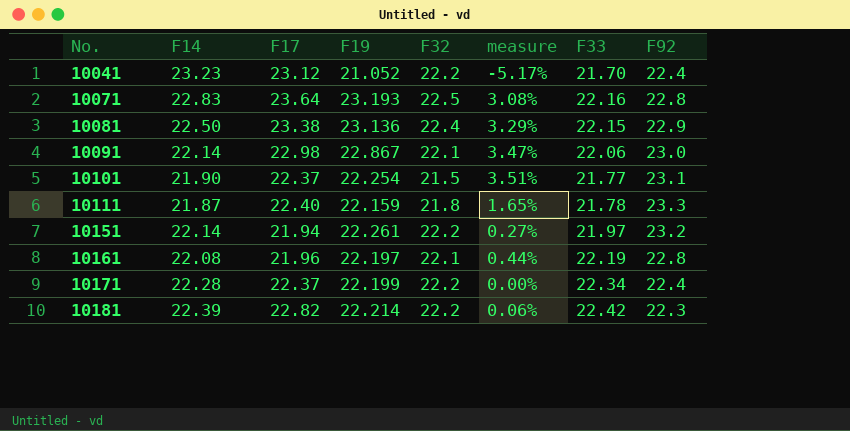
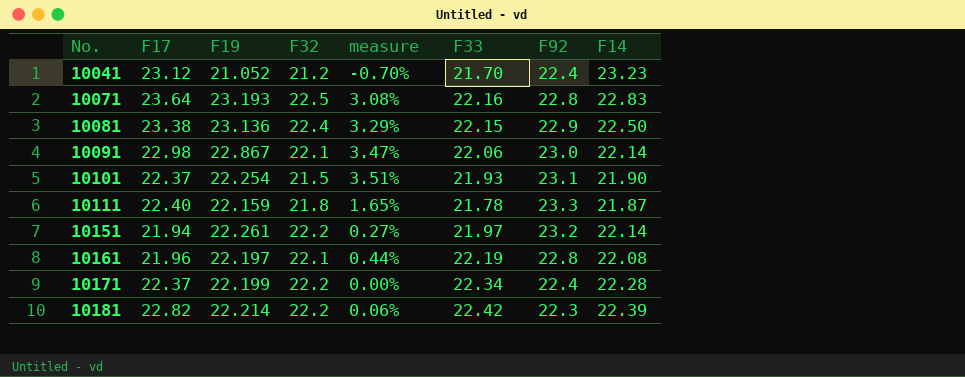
column F14 | position: 2 -> 8
10041 | F32: 22.2 -> 21.2
10041 | measure: -5.17% -> -0.70%
10101 | F33: 21.77 -> 21.93

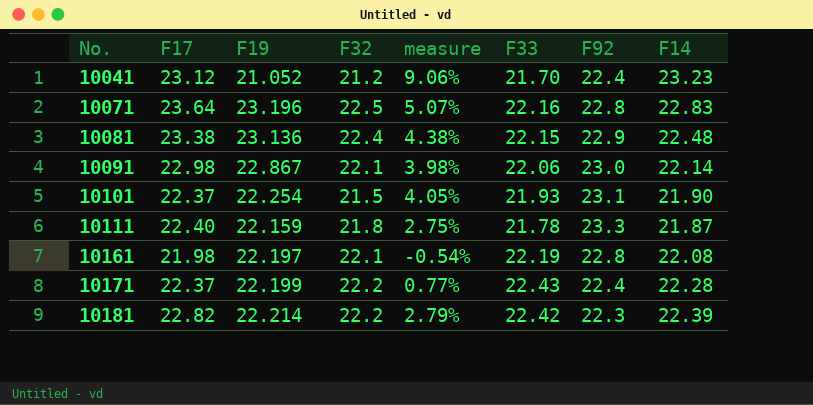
column measure | formula: ([F19] - [F32]) / [F32] -> ([F17] - [F32]) / [F32]
row 10151: 21.94 | 22.261 | 22.2 | 0.27% | 21.97 | 23.2 | 22.14 -> none
10071 | F19: 23.193 -> 23.196
10081 | F14: 22.50 -> 22.48
10161 | F17: 21.96 -> 21.98
10171 | F33: 22.34 -> 22.43

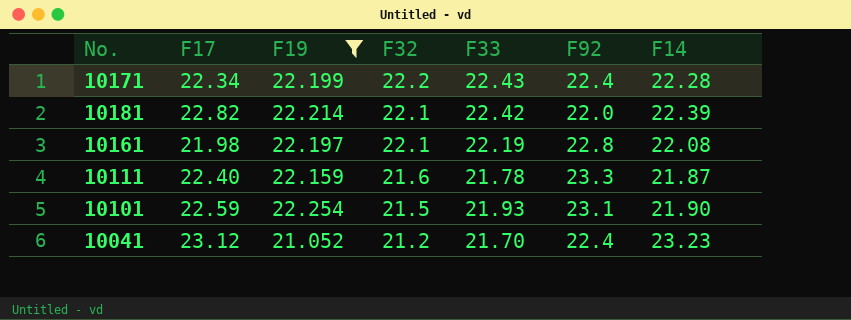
filter: none -> F19 <= 22.254
row order: No. ascending -> F32 descending
column measure | formula: ([F17] - [F32]) / [F32] -> none
10171 | F17: 22.37 -> 22.34
10181 | F32: 22.2 -> 22.1
10181 | F92: 22.3 -> 22.0
10111 | F32: 21.8 -> 21.6
10101 | F17: 22.37 -> 22.59

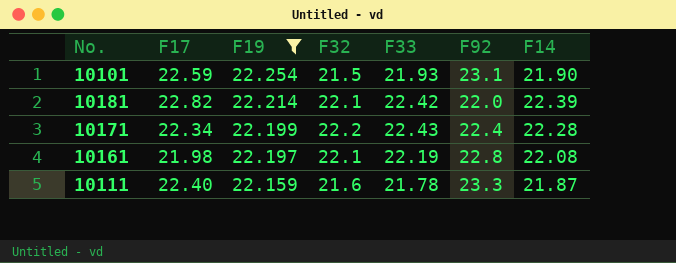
row order: F32 descending -> F19 descending
row 10041: 23.12 | 21.052 | 21.2 | 21.70 | 22.4 | 23.23 -> none

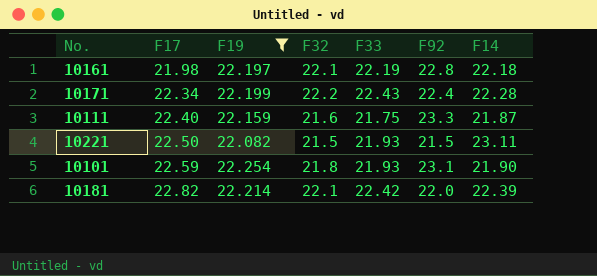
row order: F19 descending -> F17 ascending
10161 | F14: 22.08 -> 22.18
10111 | F33: 21.78 -> 21.75
row 10221: none -> 22.50 | 22.082 | 21.5 | 21.93 | 21.5 | 23.11
10101 | F32: 21.5 -> 21.8

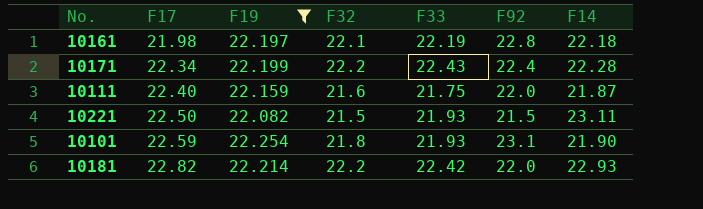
10111 | F92: 23.3 -> 22.0
10181 | F32: 22.1 -> 22.2
10181 | F14: 22.39 -> 22.93

